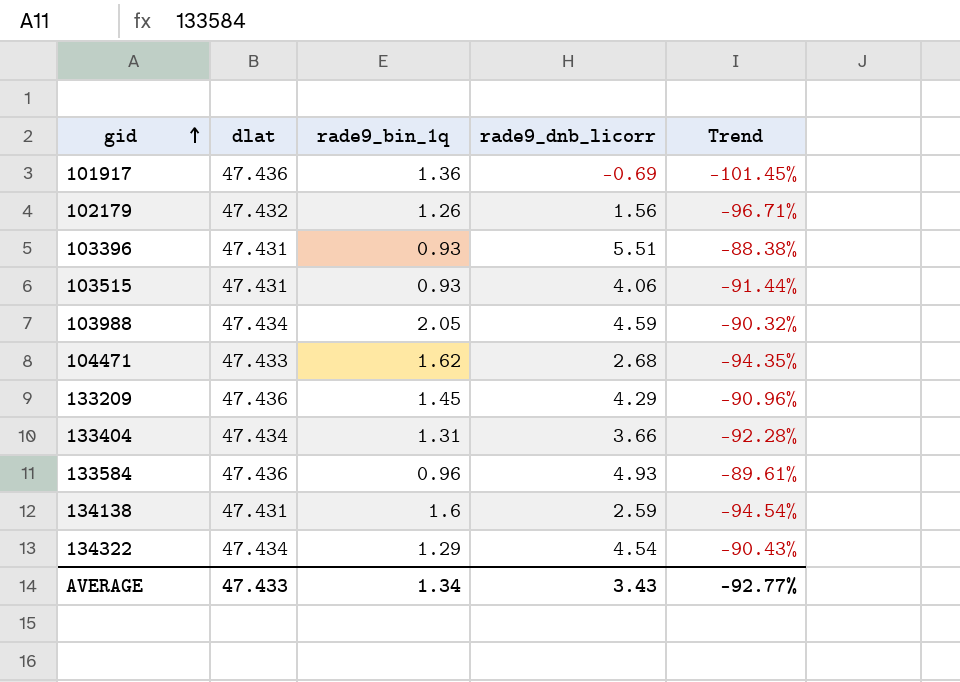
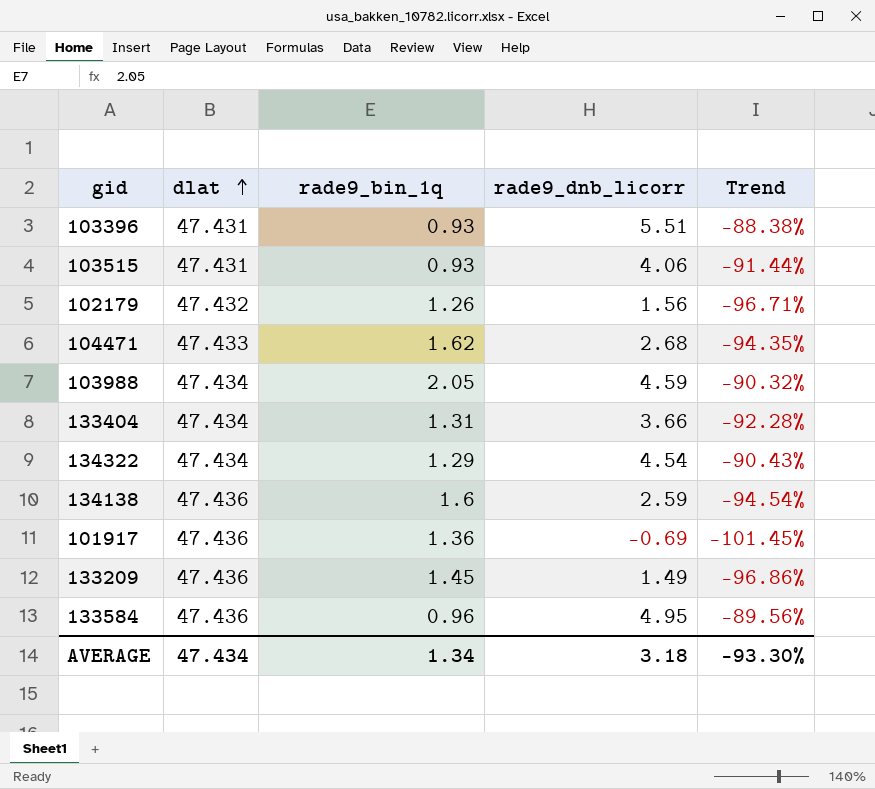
row order: gid ascending -> dlat ascending
134138 | dlat: 47.431 -> 47.436
133209 | rade9_dnb_licorr: 4.29 -> 1.49
133209 | Trend: -90.96% -> -96.86%
133584 | rade9_dnb_licorr: 4.93 -> 4.95
133584 | Trend: -89.61% -> -89.56%
AVERAGE | dlat: 47.433 -> 47.434
AVERAGE | rade9_dnb_licorr: 3.43 -> 3.18
AVERAGE | Trend: -92.77% -> -93.30%

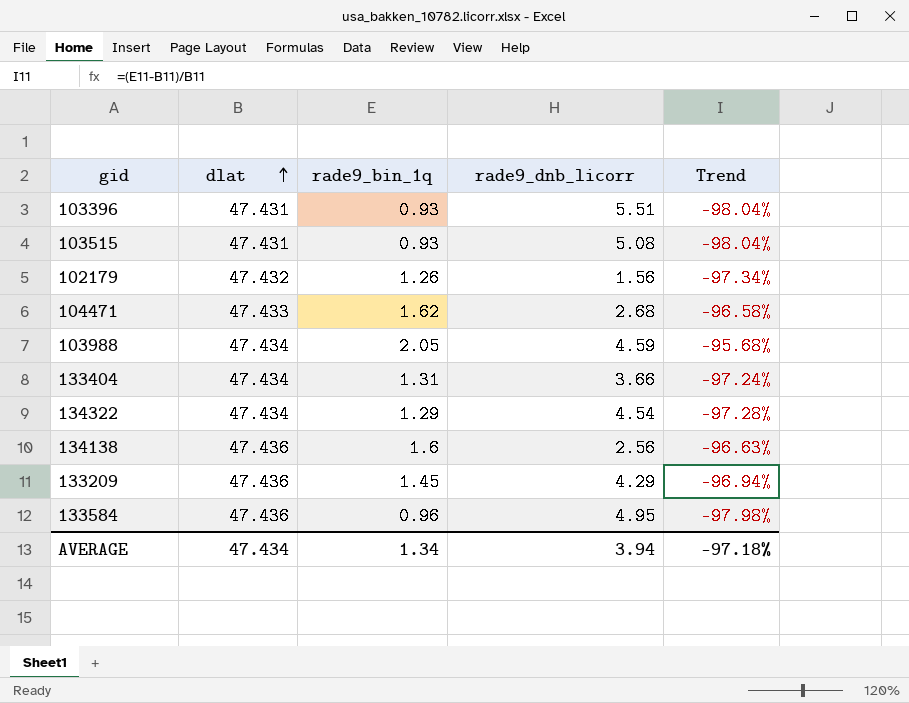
column Trend | formula: ([rade9_dnb_licorr] - [dlat]) / [dlat] -> ([rade9_bin_1q] - [dlat]) / [dlat]
row 101917: 47.436 | 1.36 | -0.69 | -101.45% -> none
103515 | rade9_dnb_licorr: 4.06 -> 5.08
134138 | rade9_dnb_licorr: 2.59 -> 2.56
133209 | rade9_dnb_licorr: 1.49 -> 4.29
AVERAGE | rade9_dnb_licorr: 3.18 -> 3.94
AVERAGE | Trend: -93.30% -> -97.18%

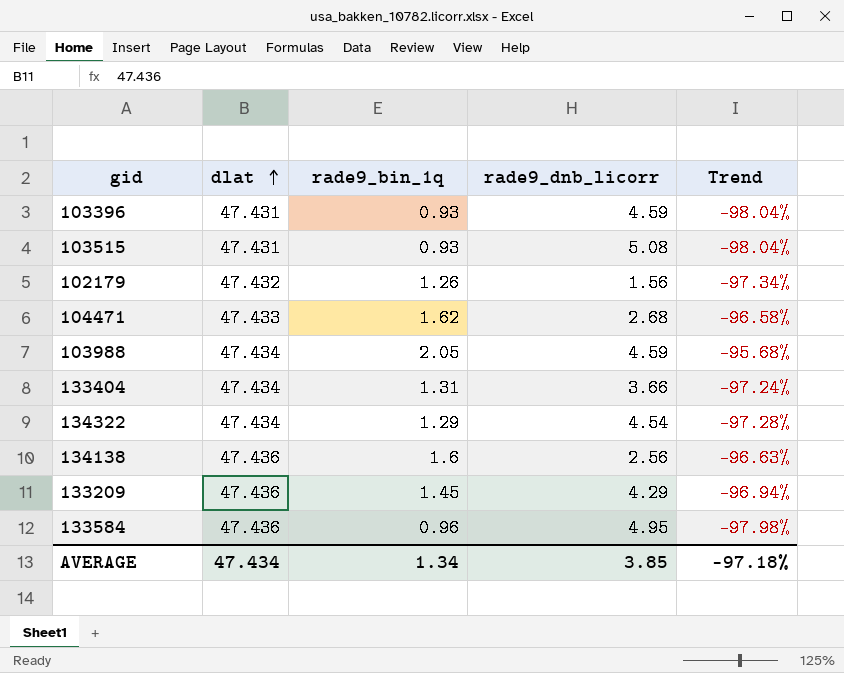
103396 | rade9_dnb_licorr: 5.51 -> 4.59
AVERAGE | rade9_dnb_licorr: 3.94 -> 3.85

